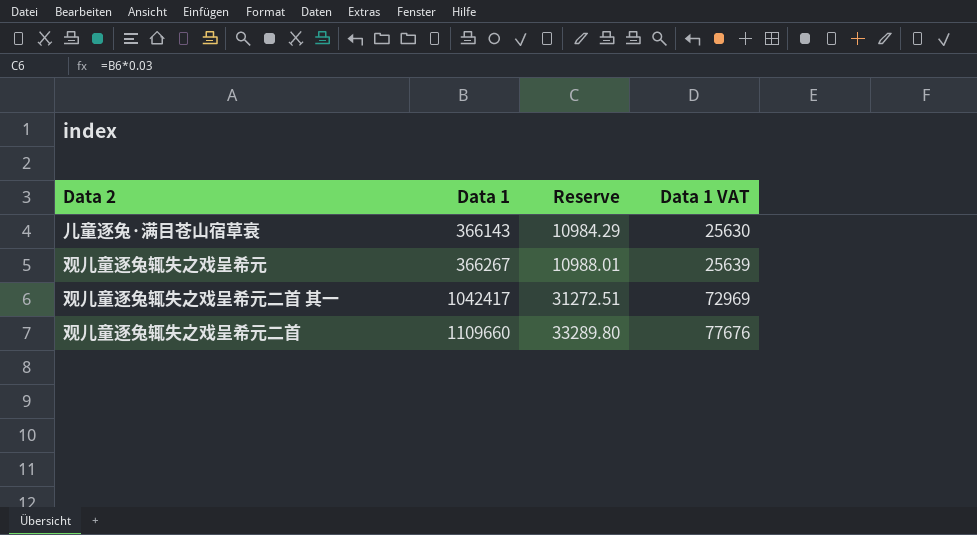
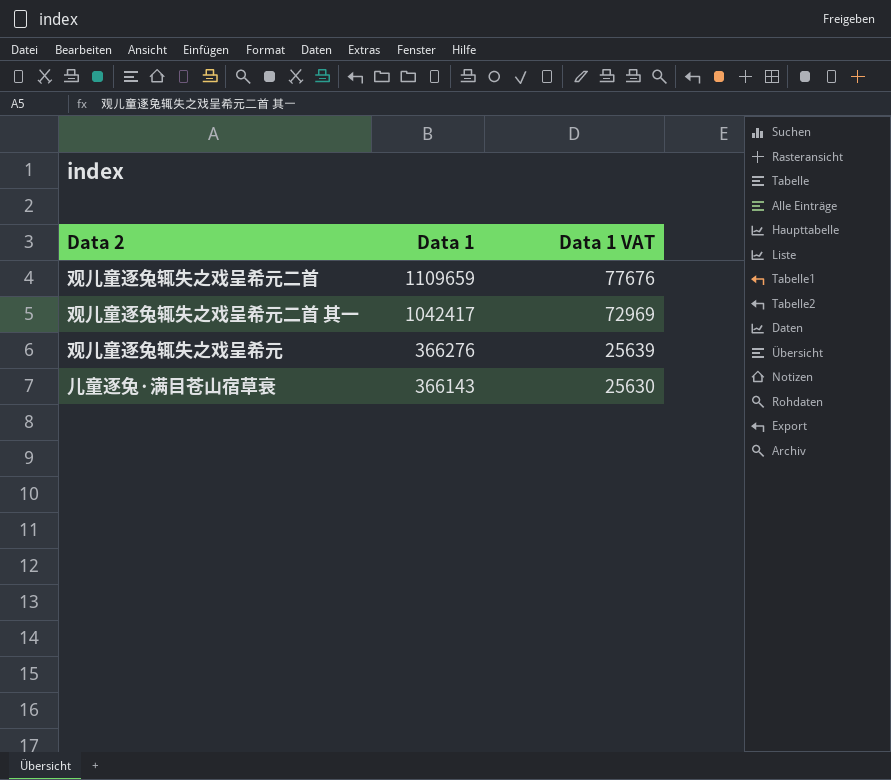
row order: Data 1 ascending -> Data 1 descending
column Reserve | formula: [Data 1] * 0.03 -> none
观儿童逐兔辄失之戏呈希元二首 | Data 1: 1109660 -> 1109659
观儿童逐兔辄失之戏呈希元 | Data 1: 366267 -> 366276

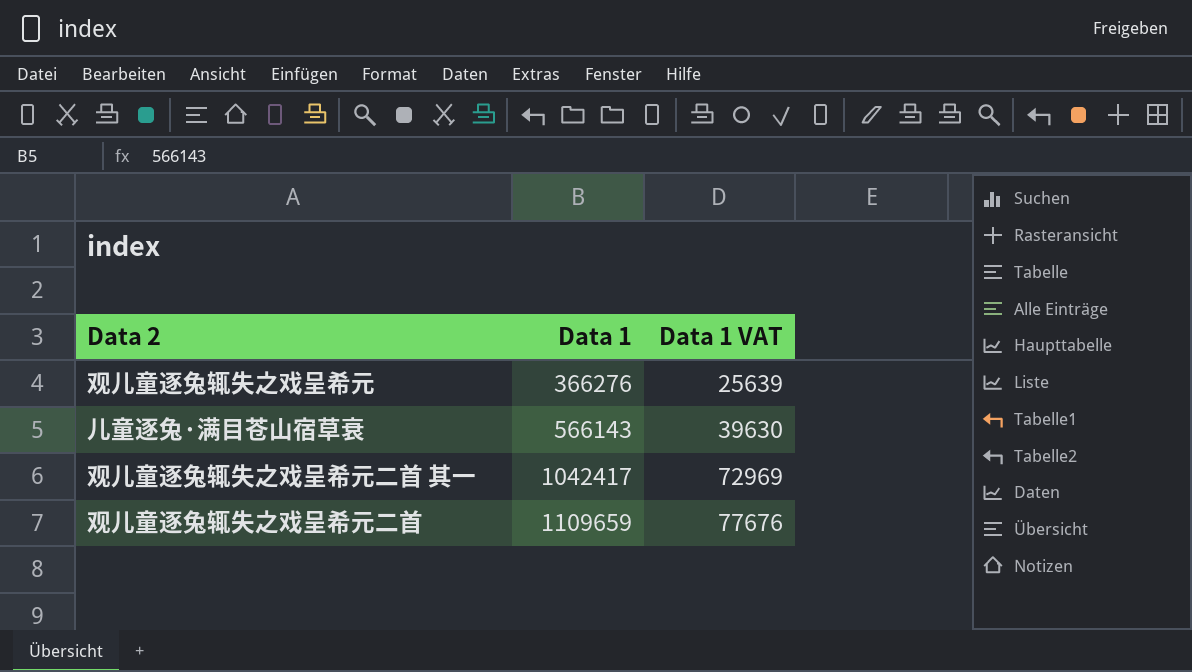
row order: Data 1 descending -> Data 1 ascending
儿童逐兔·满目苍山宿草衰 | Data 1: 366143 -> 566143
儿童逐兔·满目苍山宿草衰 | Data 1 VAT: 25630 -> 39630

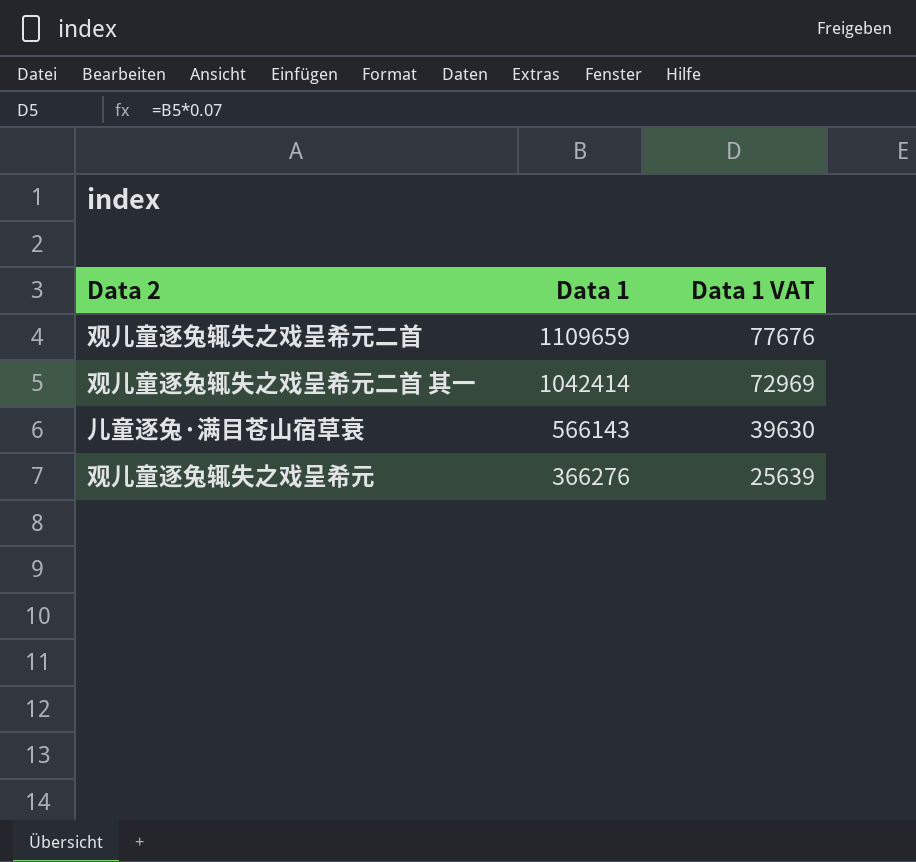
row order: Data 1 ascending -> Data 1 descending
观儿童逐兔辄失之戏呈希元二首 其一 | Data 1: 1042417 -> 1042414

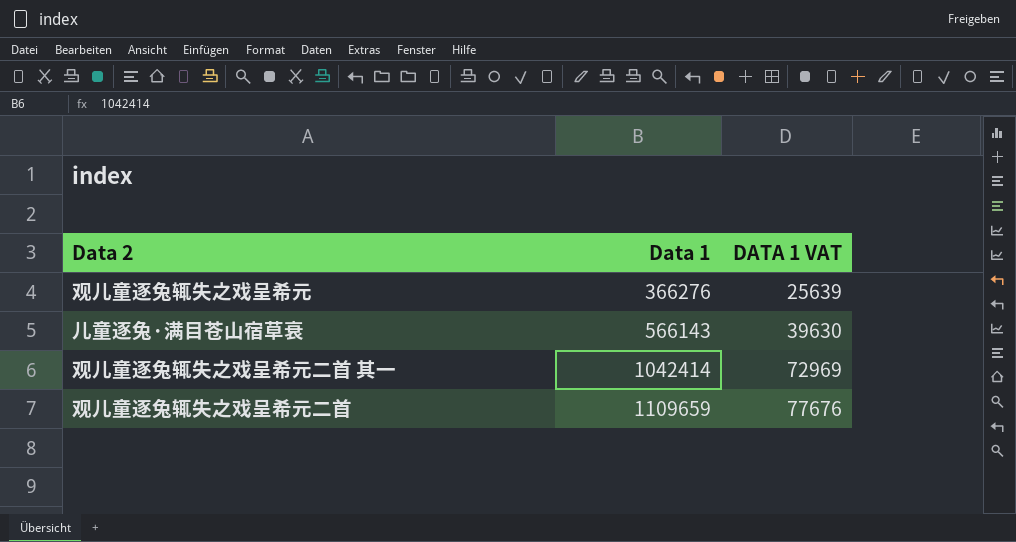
row order: Data 1 descending -> Data 1 ascending
column name: Data 1 VAT -> DATA 1 VAT

